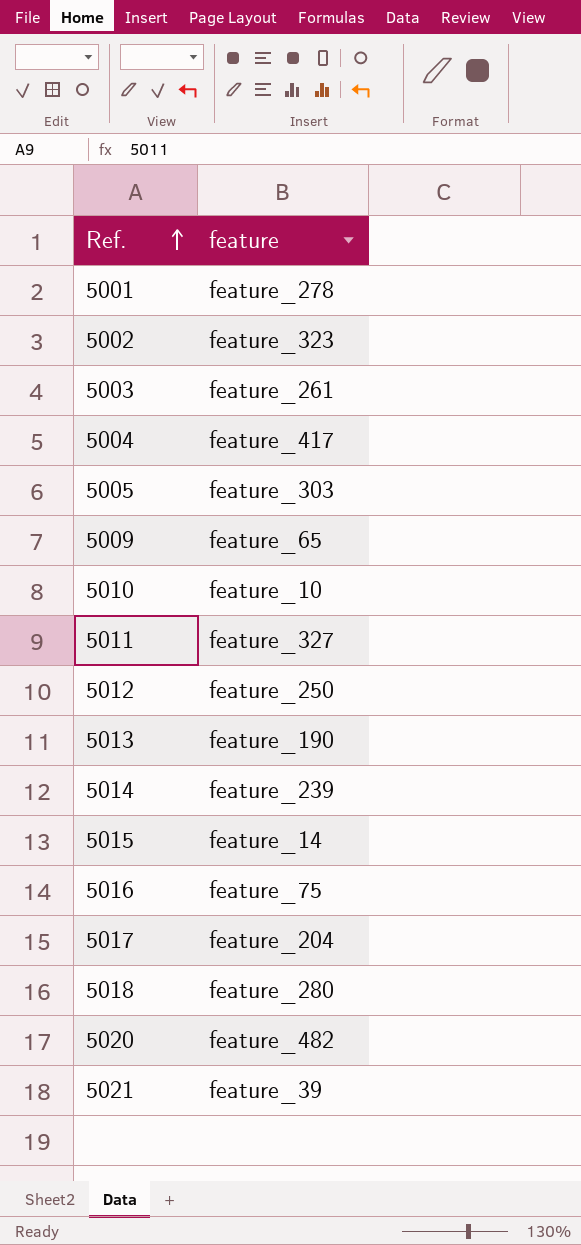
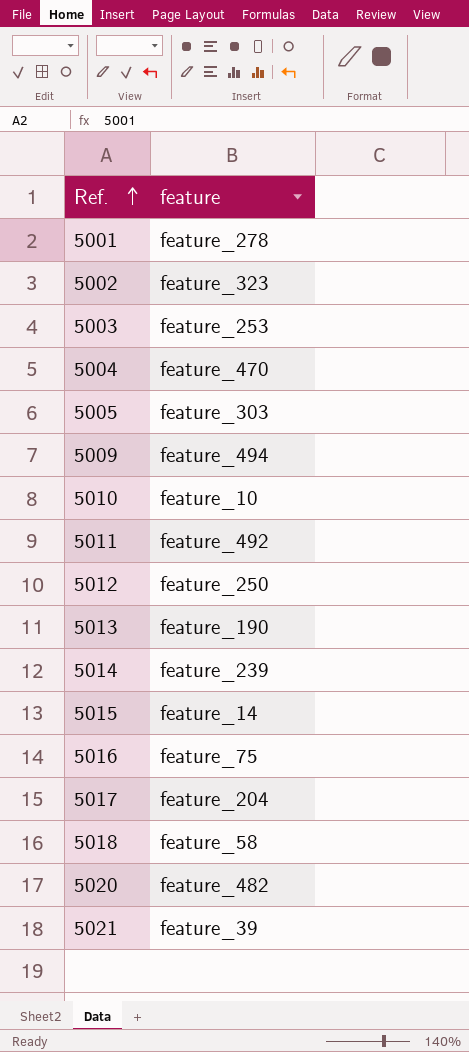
5003 | feature: feature_261 -> feature_253
5004 | feature: feature_417 -> feature_470
5009 | feature: feature_65 -> feature_494
5011 | feature: feature_327 -> feature_492
5018 | feature: feature_280 -> feature_58

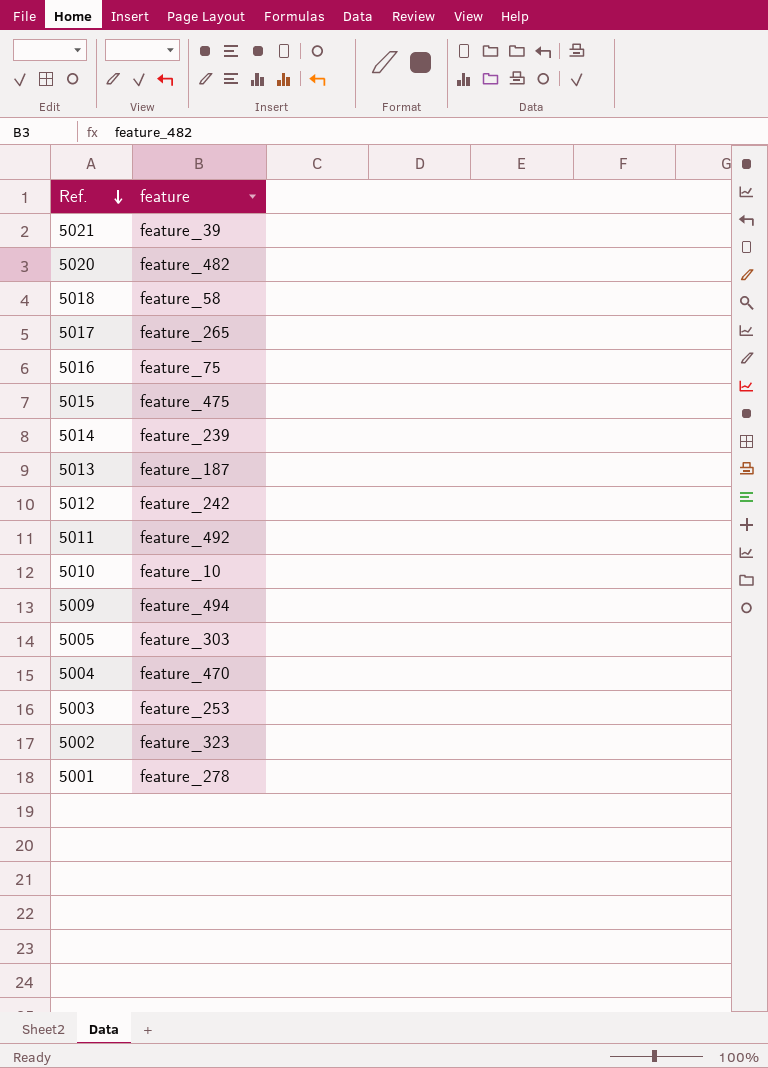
row order: Ref. ascending -> Ref. descending
5017 | feature: feature_204 -> feature_265
5015 | feature: feature_14 -> feature_475
5013 | feature: feature_190 -> feature_187
5012 | feature: feature_250 -> feature_242

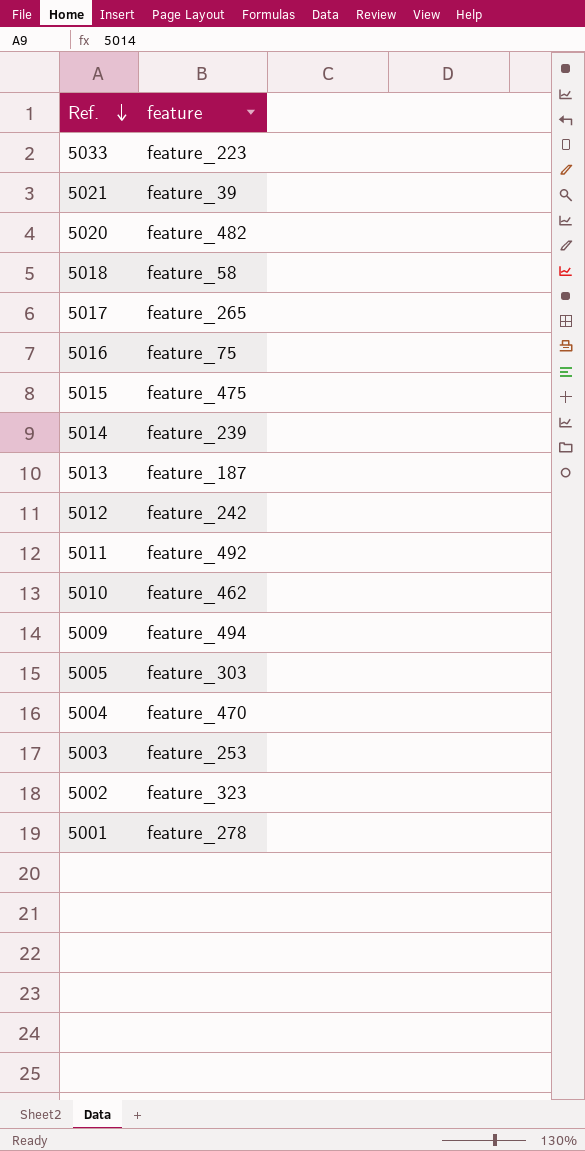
row 5033: none -> feature_223
5010 | feature: feature_10 -> feature_462

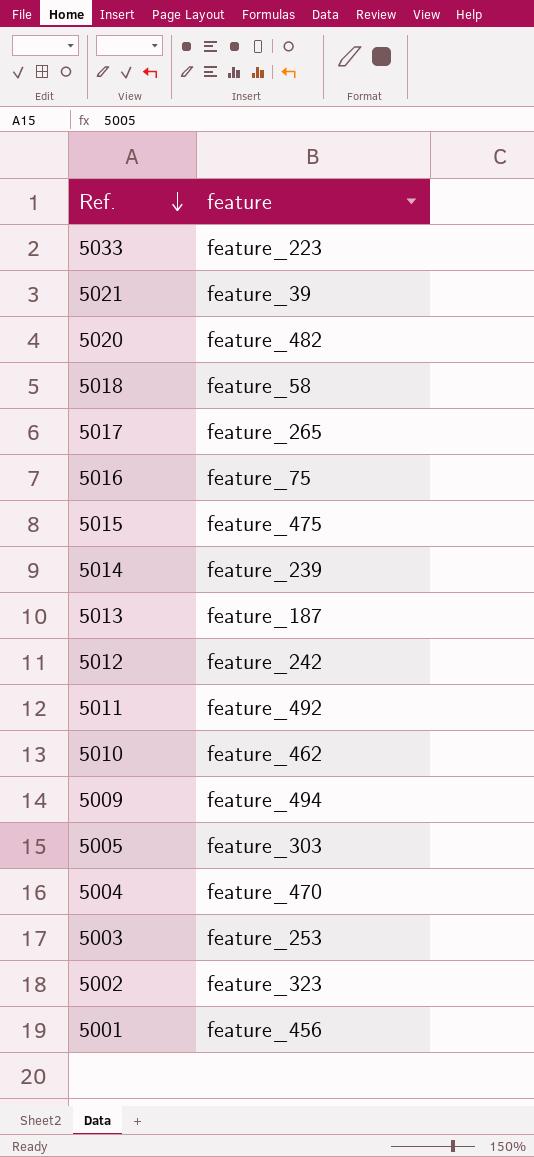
5001 | feature: feature_278 -> feature_456

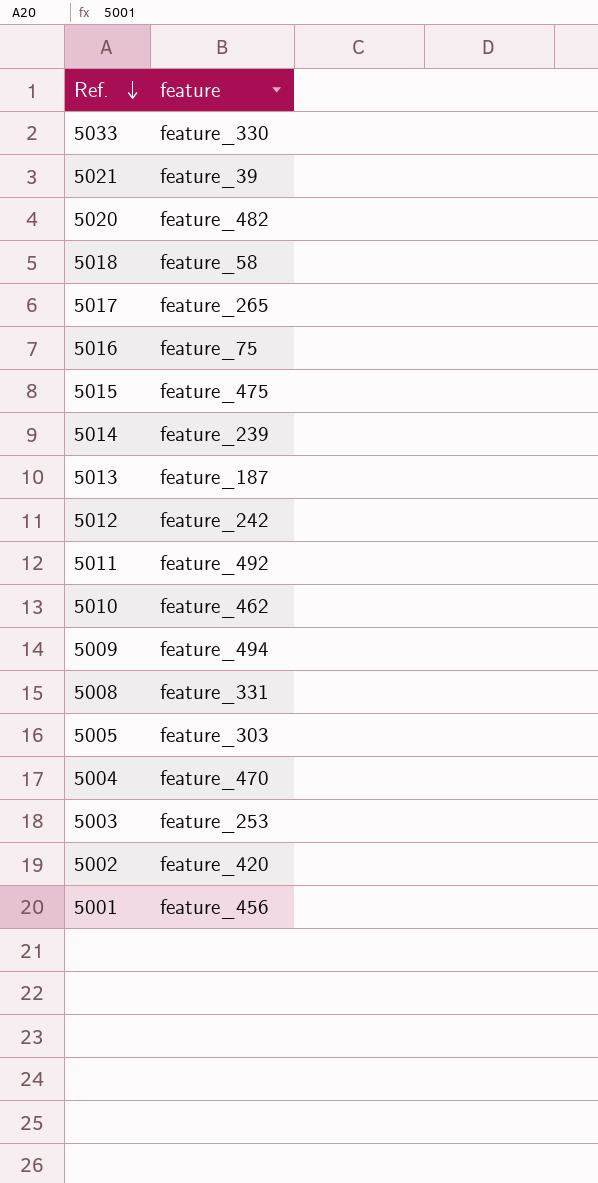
5033 | feature: feature_223 -> feature_330
row 5008: none -> feature_331
5002 | feature: feature_323 -> feature_420

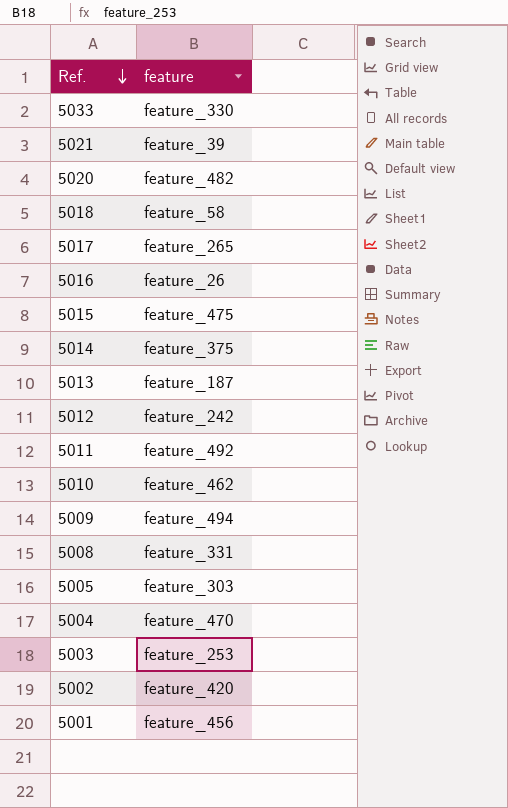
5016 | feature: feature_75 -> feature_26
5014 | feature: feature_239 -> feature_375

